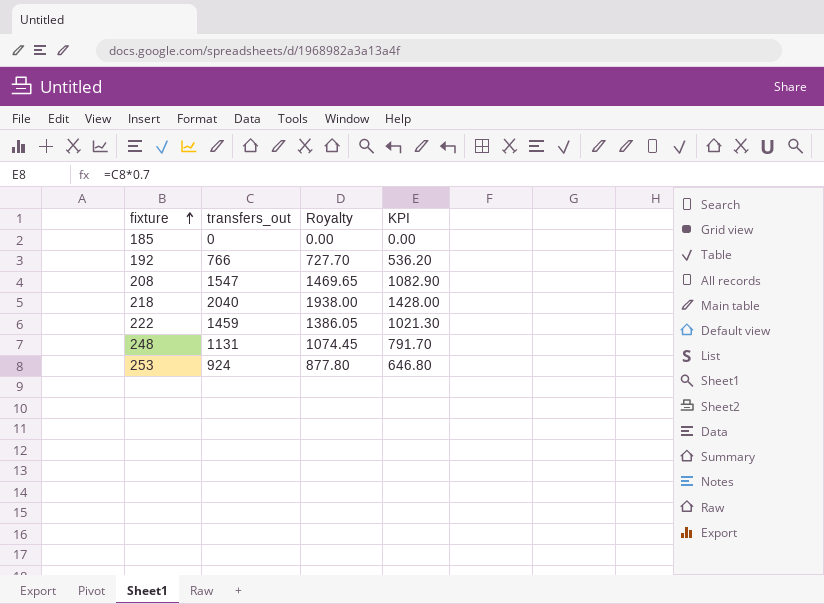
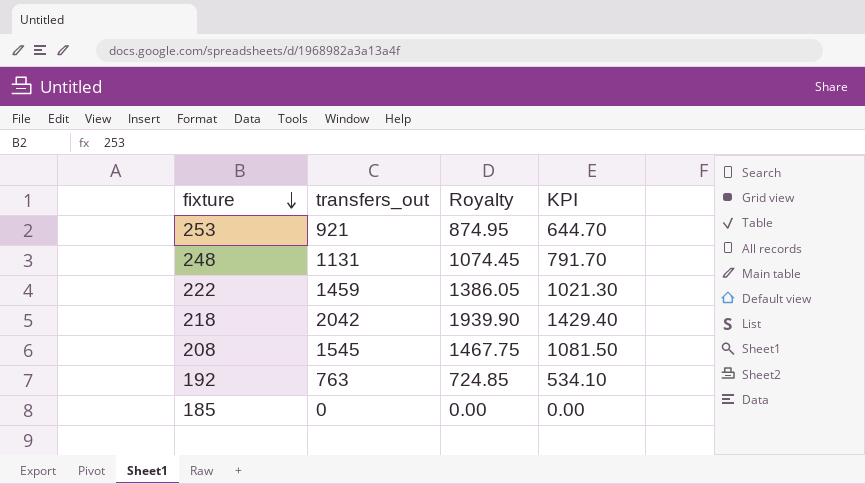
row order: fixture ascending -> fixture descending
253 | transfers_out: 924 -> 921
253 | Royalty: 877.80 -> 874.95
253 | KPI: 646.80 -> 644.70
218 | transfers_out: 2040 -> 2042
218 | Royalty: 1938.00 -> 1939.90
218 | KPI: 1428.00 -> 1429.40
208 | transfers_out: 1547 -> 1545
208 | Royalty: 1469.65 -> 1467.75
208 | KPI: 1082.90 -> 1081.50
192 | transfers_out: 766 -> 763
192 | Royalty: 727.70 -> 724.85
192 | KPI: 536.20 -> 534.10

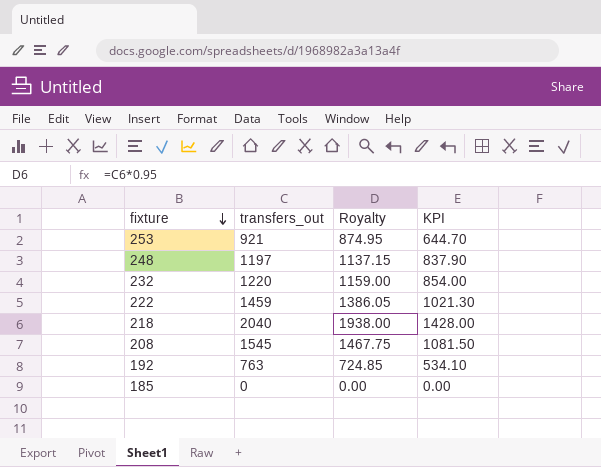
248 | transfers_out: 1131 -> 1197
248 | Royalty: 1074.45 -> 1137.15
248 | KPI: 791.70 -> 837.90
row 232: none -> 1220 | 1159.00 | 854.00
218 | transfers_out: 2042 -> 2040
218 | Royalty: 1939.90 -> 1938.00
218 | KPI: 1429.40 -> 1428.00

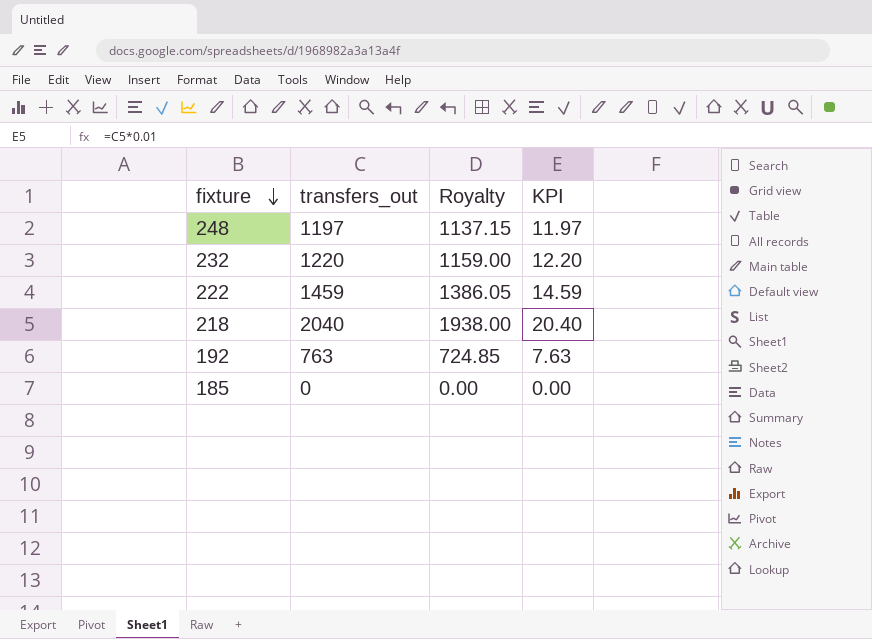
column KPI | formula: [transfers_out] * 0.7 -> [transfers_out] * 0.01
row 253: 921 | 874.95 | 644.70 -> none
row 208: 1545 | 1467.75 | 1081.50 -> none

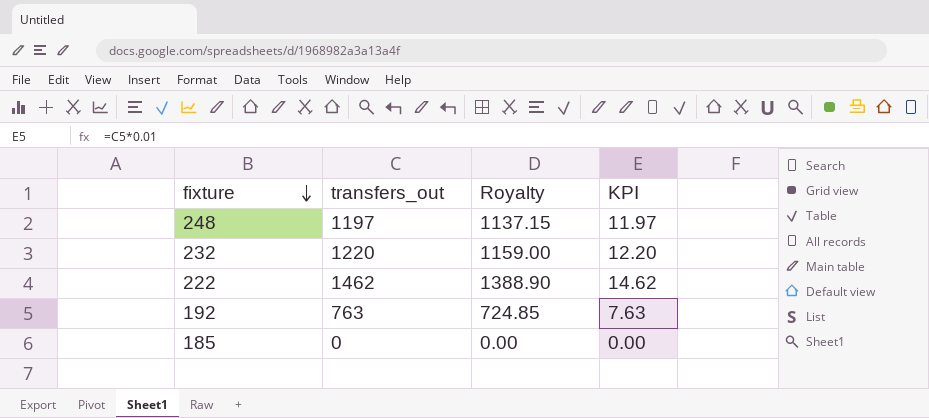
row 218: 2040 | 1938.00 | 20.40 -> none
222 | transfers_out: 1459 -> 1462
222 | Royalty: 1386.05 -> 1388.90
222 | KPI: 14.59 -> 14.62

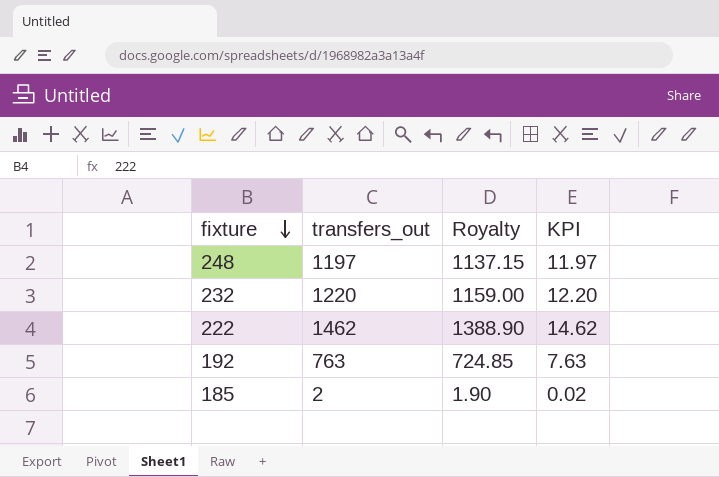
185 | transfers_out: 0 -> 2
185 | Royalty: 0.00 -> 1.90
185 | KPI: 0.00 -> 0.02

